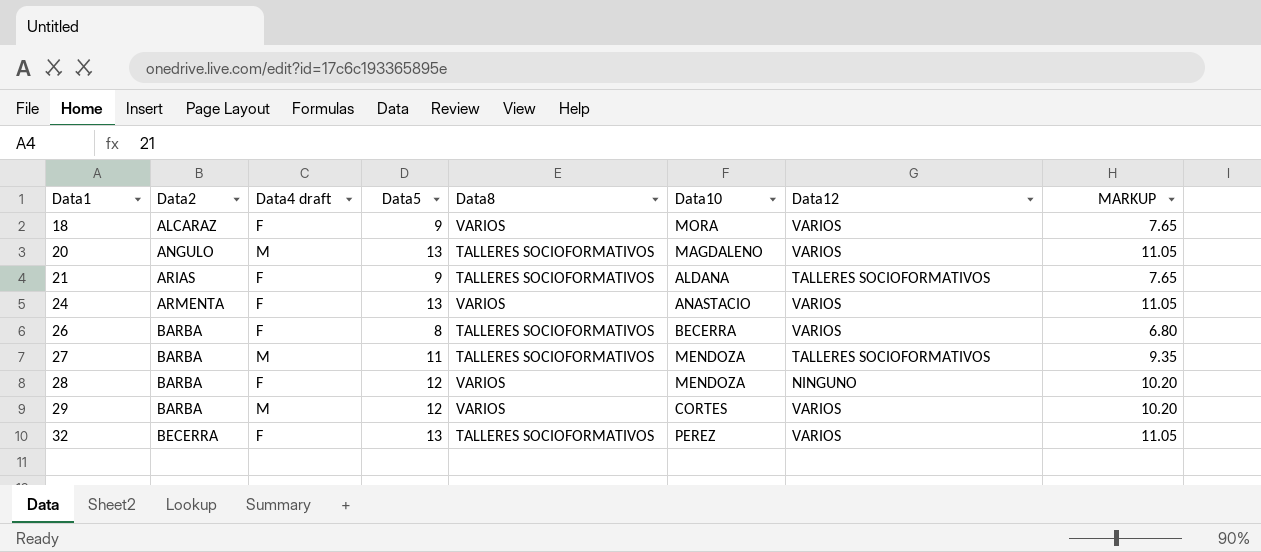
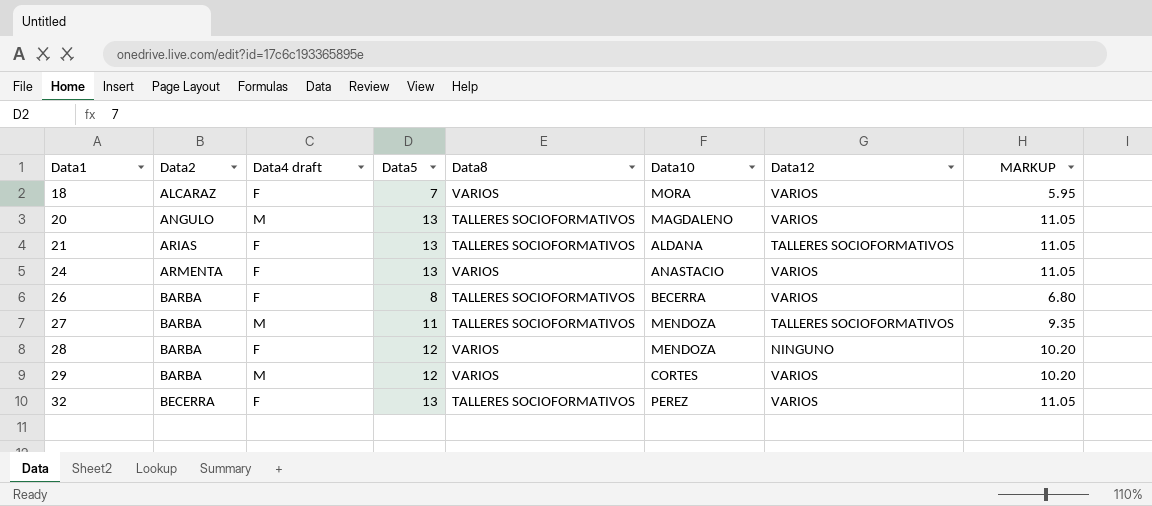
18 | Data5: 9 -> 7
18 | MARKUP: 7.65 -> 5.95
21 | Data5: 9 -> 13
21 | MARKUP: 7.65 -> 11.05

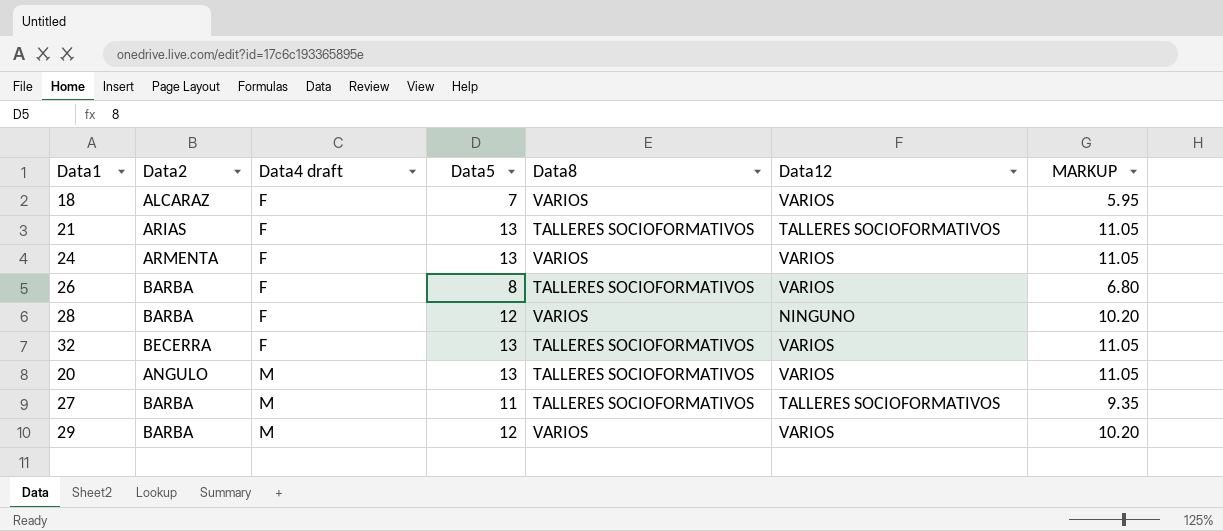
row order: Data1 ascending -> Data4 draft ascending
column Data10 | position: 6 -> none

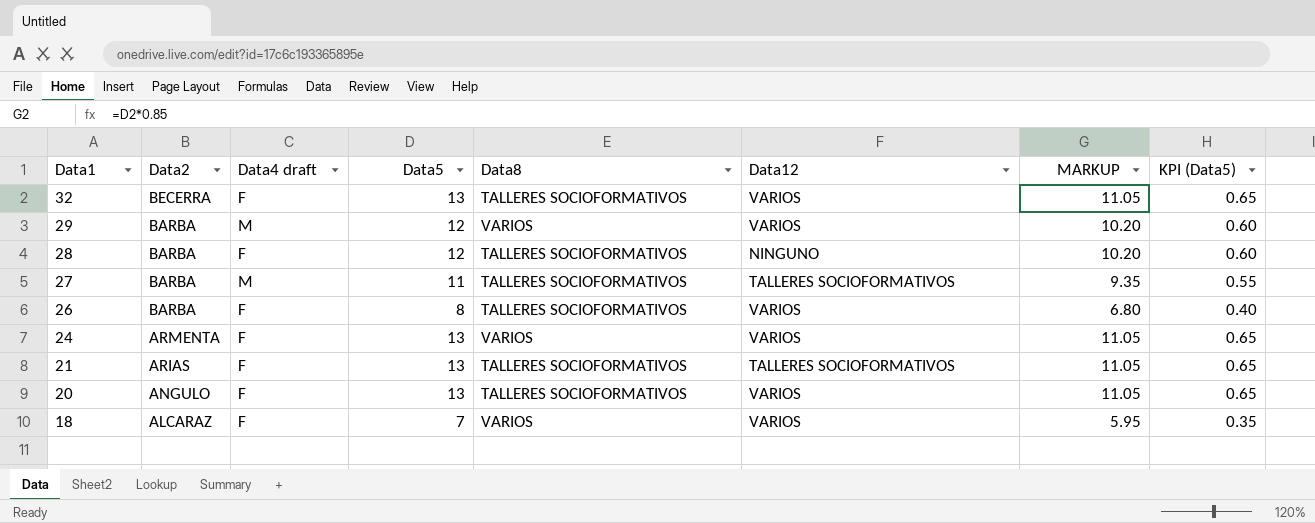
row order: Data4 draft ascending -> Data1 descending
column KPI (Data5) | formula: none -> [Data5] * 0.05
28 | Data8: VARIOS -> TALLERES SOCIOFORMATIVOS
20 | Data4 draft: M -> F

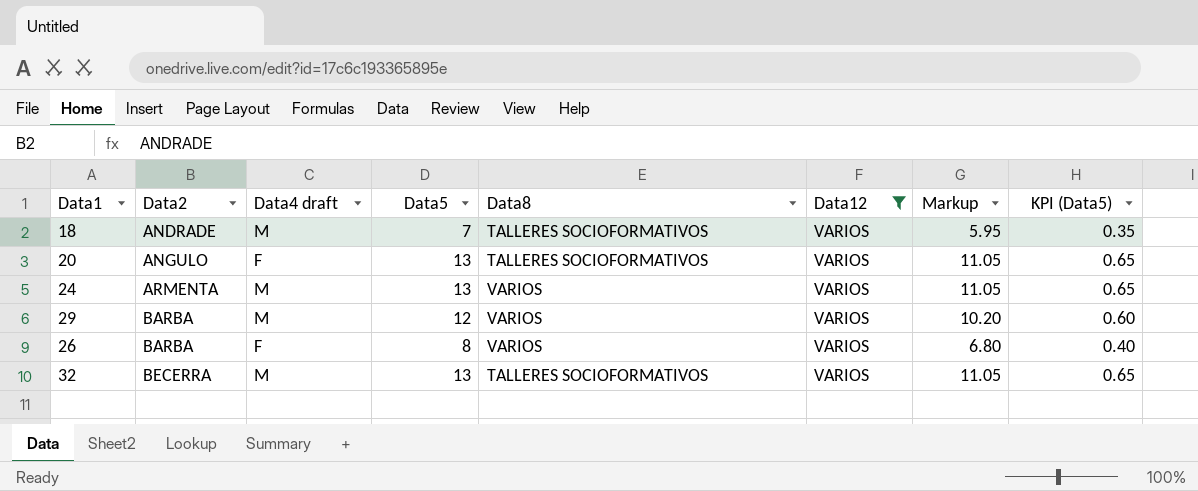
filter: none -> Data12 = VARIOS
row order: Data1 descending -> Data2 ascending
column name: MARKUP -> Markup
18 | Data2: ALCARAZ -> ANDRADE
18 | Data4 draft: F -> M
18 | Data8: VARIOS -> TALLERES SOCIOFORMATIVOS
24 | Data4 draft: F -> M
26 | Data8: TALLERES SOCIOFORMATIVOS -> VARIOS
32 | Data4 draft: F -> M

